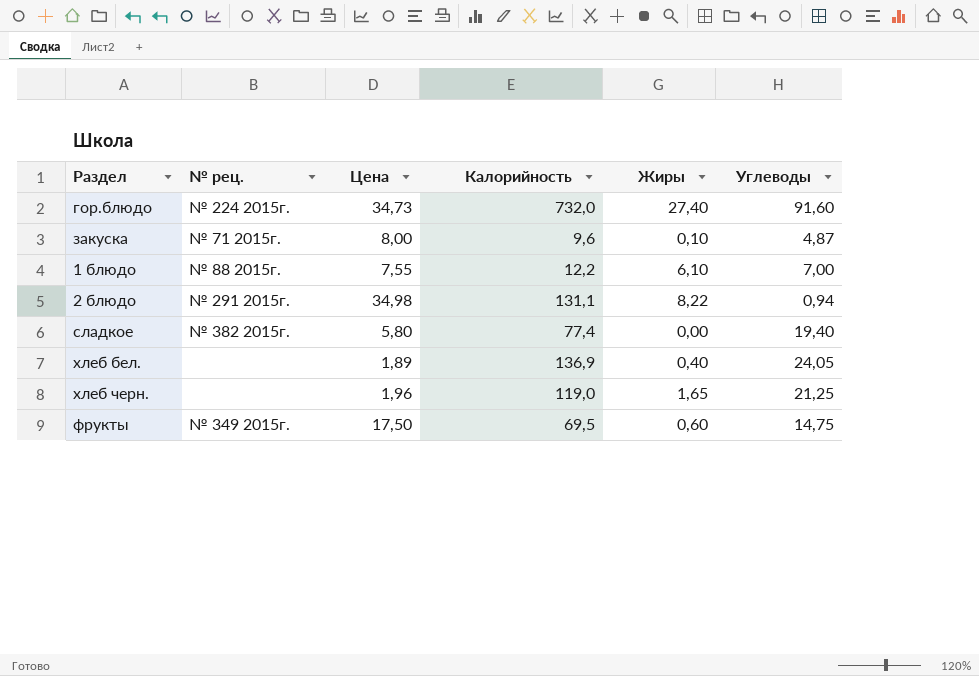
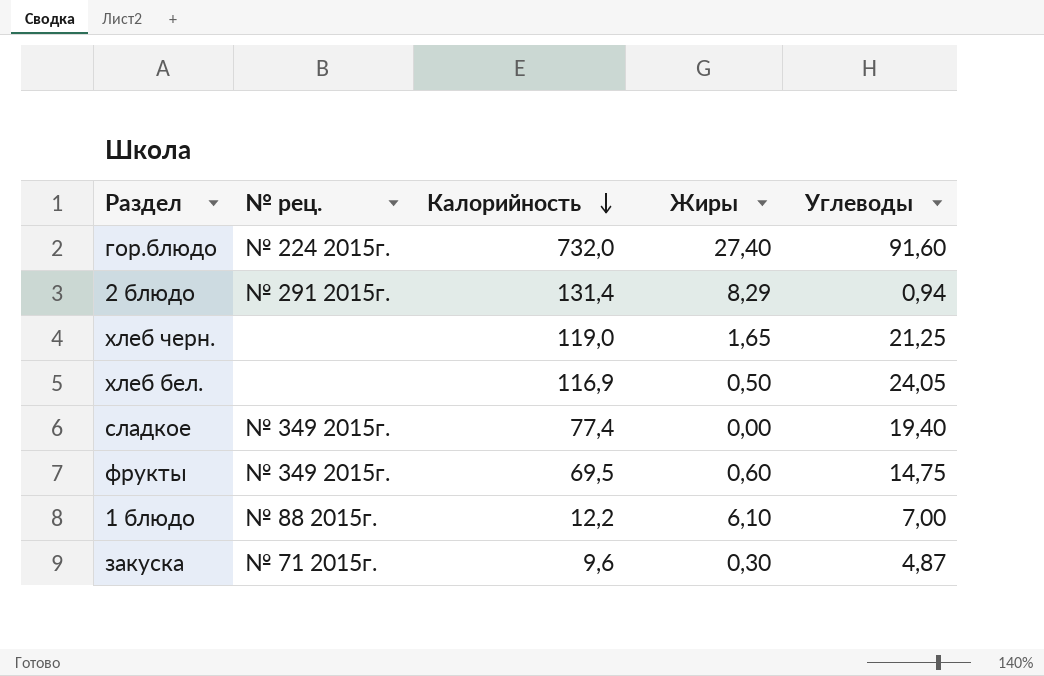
row order: none -> Калорийность descending
column Цена | position: 3 -> none
2 блюдо | Калорийность: 131,1 -> 131,4
2 блюдо | Жиры: 8,22 -> 8,29
хлеб бел. | Калорийность: 136,9 -> 116,9
хлеб бел. | Жиры: 0,40 -> 0,50
сладкое | № рец.: № 382 2015г. -> № 349 2015г.
закуска | Жиры: 0,10 -> 0,30

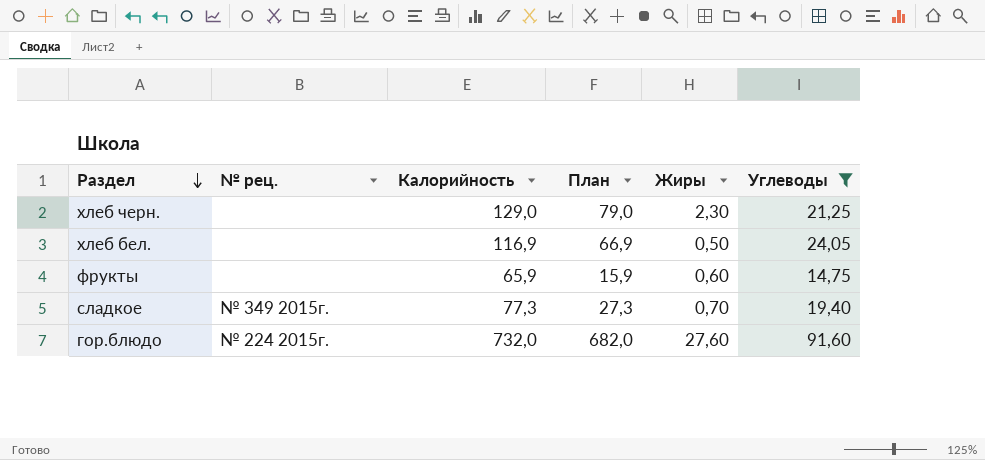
filter: none -> Углеводы >= 14,75
row order: Калорийность descending -> Раздел descending
column План | formula: none -> [Калорийность] - 50
хлеб черн. | Калорийность: 119,0 -> 129,0
хлеб черн. | Жиры: 1,65 -> 2,30
фрукты | № рец.: № 349 2015г. -> none
фрукты | Калорийность: 69,5 -> 65,9
сладкое | Калорийность: 77,4 -> 77,3
сладкое | Жиры: 0,00 -> 0,70
гор.блюдо | Жиры: 27,40 -> 27,60

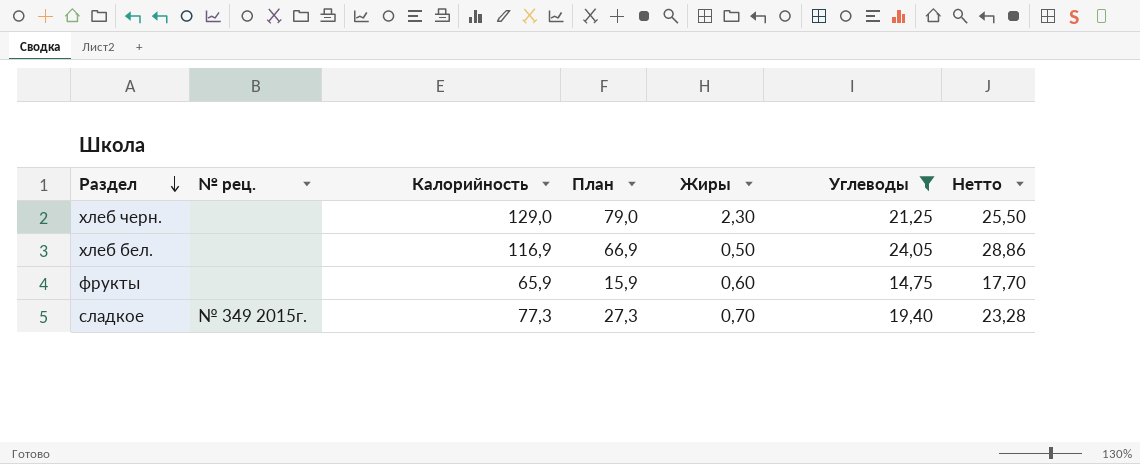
column Нетто | formula: none -> [Углеводы] * 1,2
row гор.блюдо: № 224 2015г. | 732,0 | 682,0 | 27,60 | 91,60 -> none

